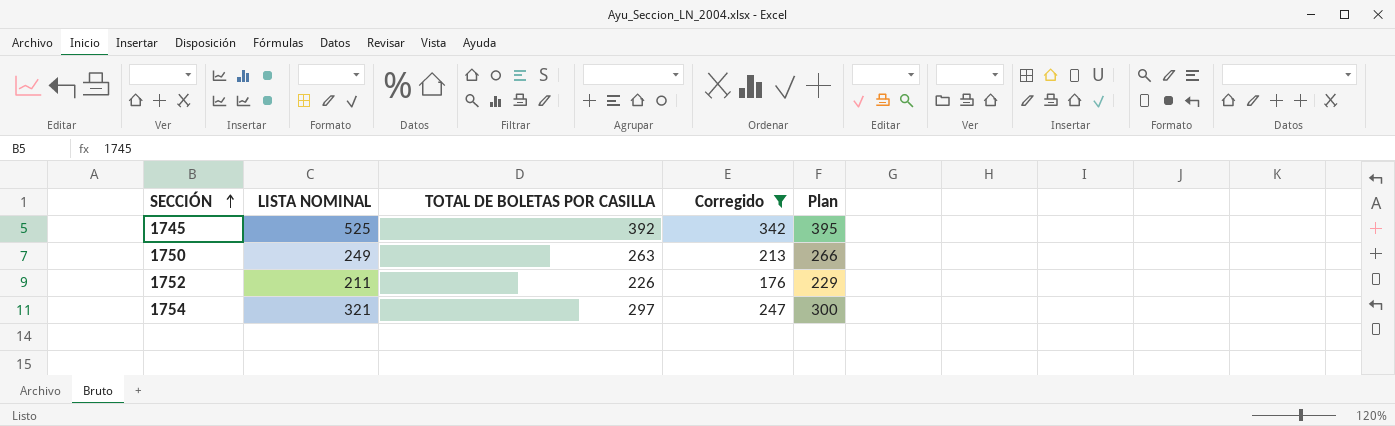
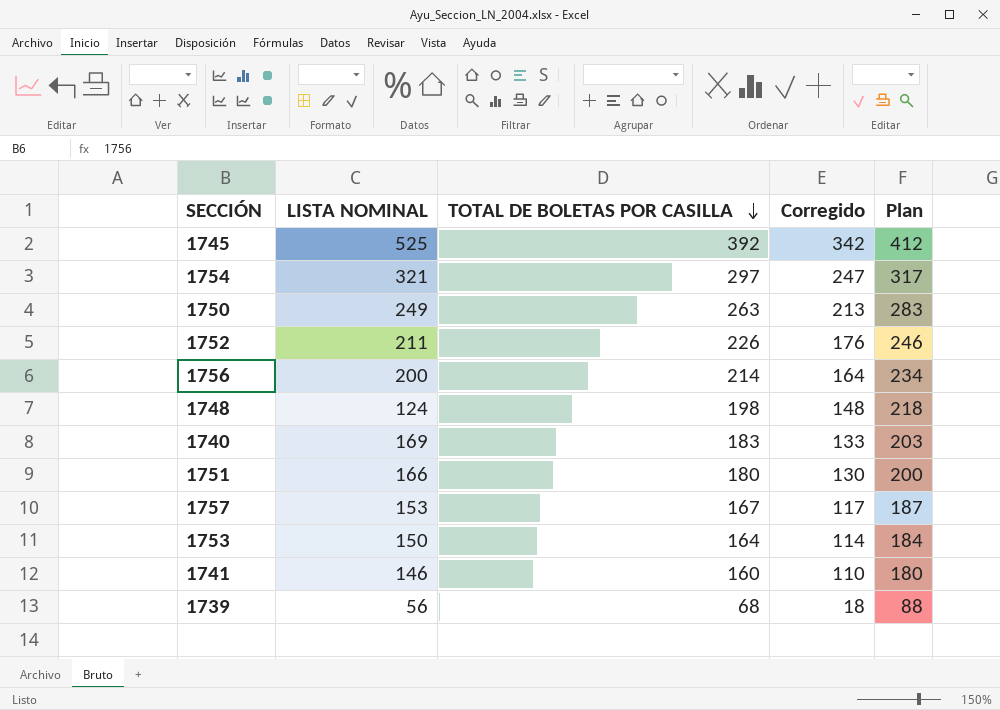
filter: Corregido >= 176 -> none
row order: SECCIÓN ascending -> TOTAL DE BOLETAS POR CASILLA descending
column Plan | formula: [TOTAL DE BOLETAS POR CASILLA] + 3 -> [TOTAL DE BOLETAS POR CASILLA] + 20

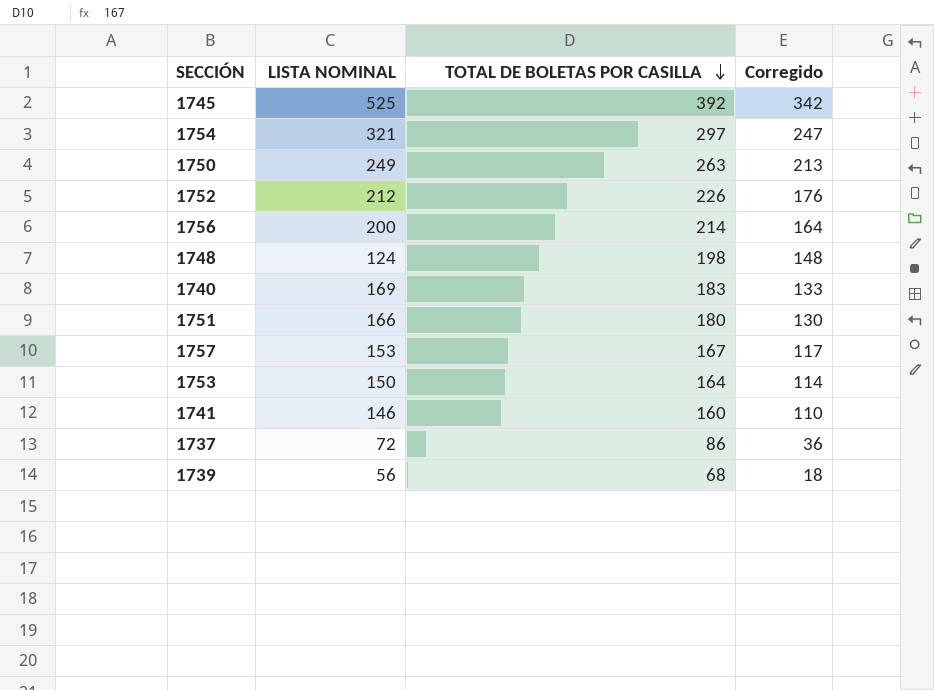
column Plan | formula: [TOTAL DE BOLETAS POR CASILLA] + 20 -> none
1752 | LISTA NOMINAL: 211 -> 212
row 1737: none -> 72 | 86 | 36

